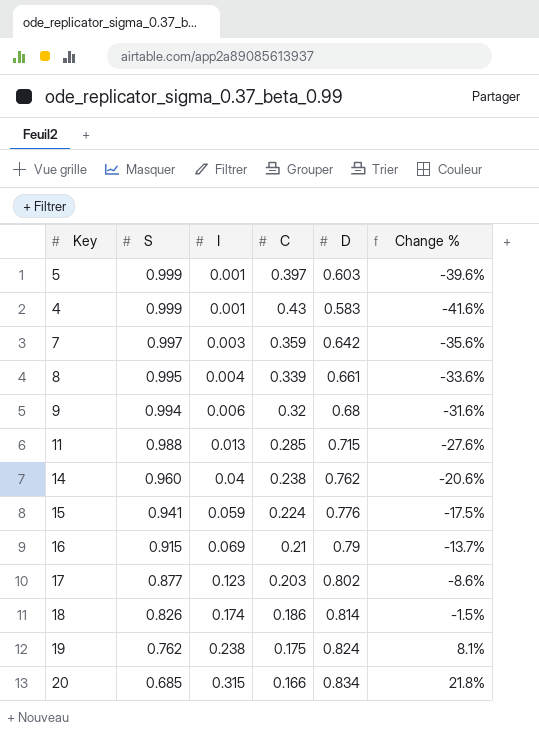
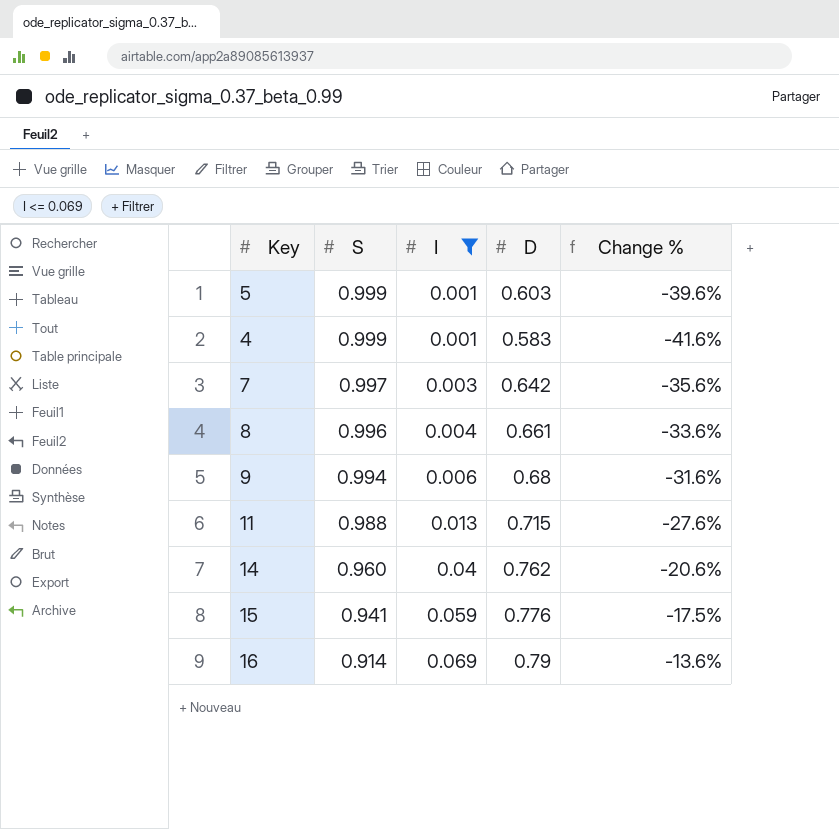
filter: none -> I <= 0.069
column C | position: 4 -> none
8 | S: 0.995 -> 0.996
16 | S: 0.915 -> 0.914
16 | Change %: -13.7% -> -13.6%

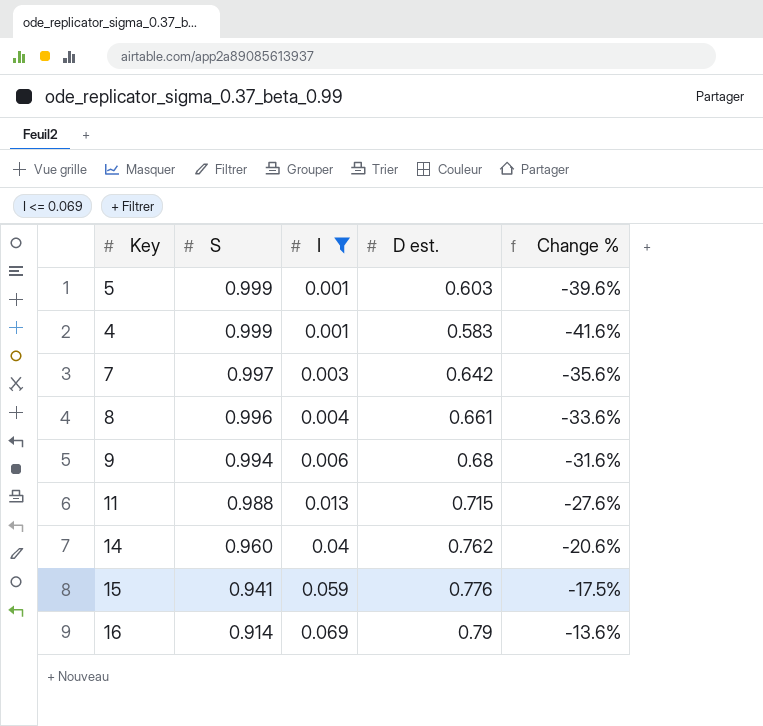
column name: D -> D est.

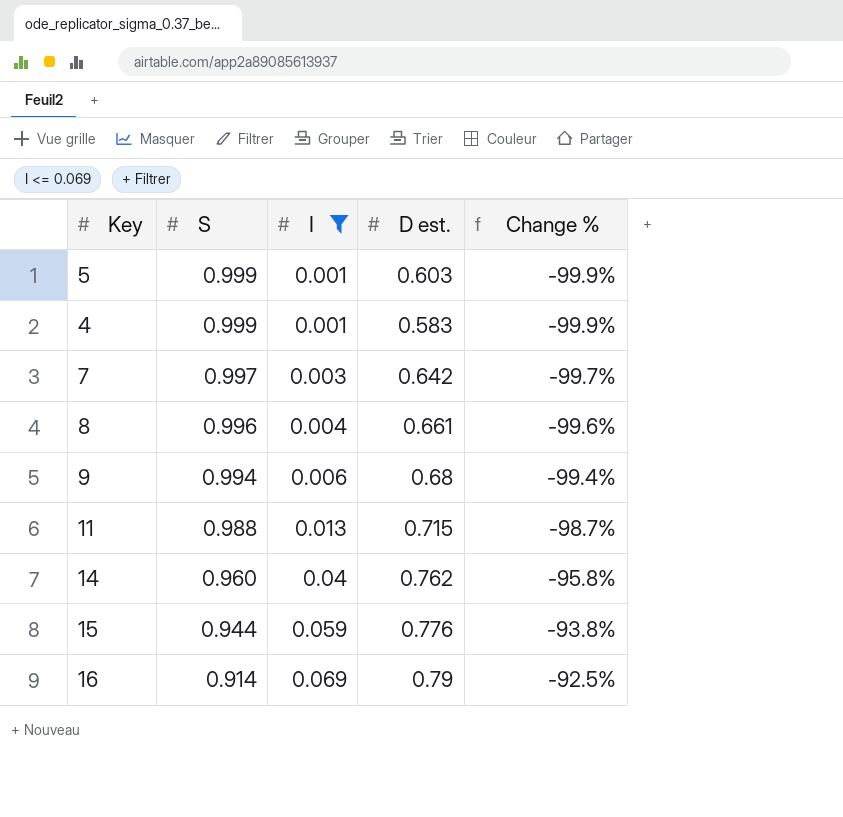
column Change % | formula: ([D est.] - [S]) / [S] -> ([I] - [S]) / [S]
15 | S: 0.941 -> 0.944

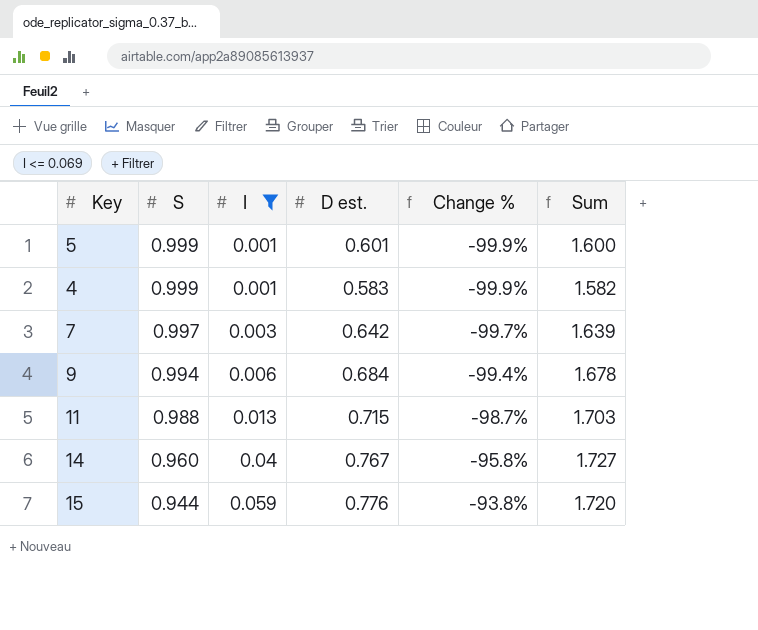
column Sum | formula: none -> [S] + [D est.]
row 8: 0.996 | 0.004 | 0.661 | -99.6% -> none
row 16: 0.914 | 0.069 | 0.79 | -92.5% -> none
5 | D est.: 0.603 -> 0.601
9 | D est.: 0.68 -> 0.684
14 | D est.: 0.762 -> 0.767

